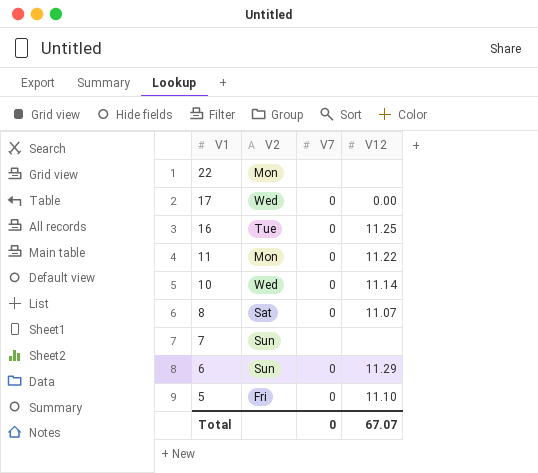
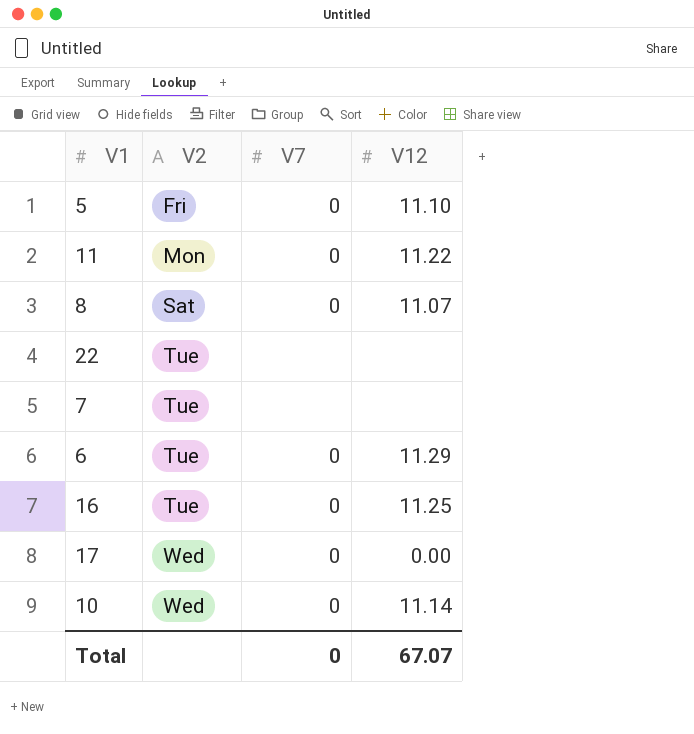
row order: V1 descending -> V2 ascending
22 | V2: Mon -> Tue
7 | V2: Sun -> Tue
6 | V2: Sun -> Tue

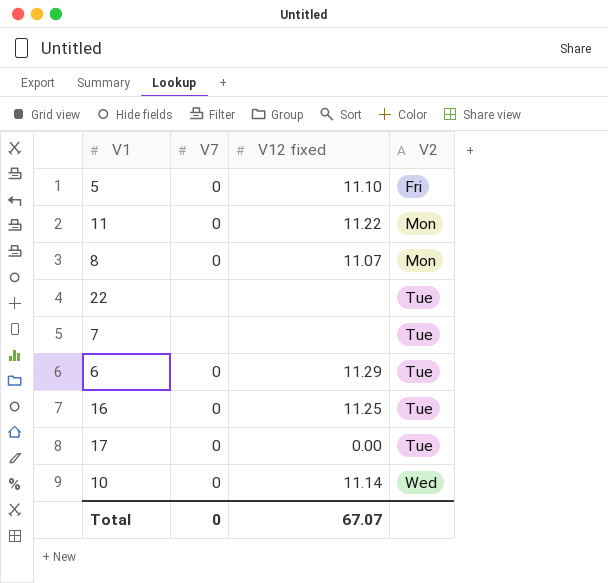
column name: V12 -> V12 fixed
column V2 | position: 2 -> 4
8 | V2: Sat -> Mon
17 | V2: Wed -> Tue

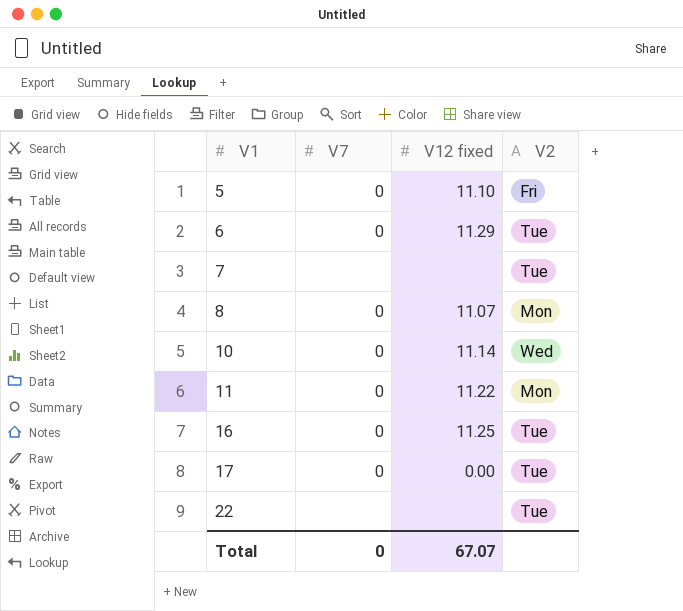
row order: V2 ascending -> V1 ascending

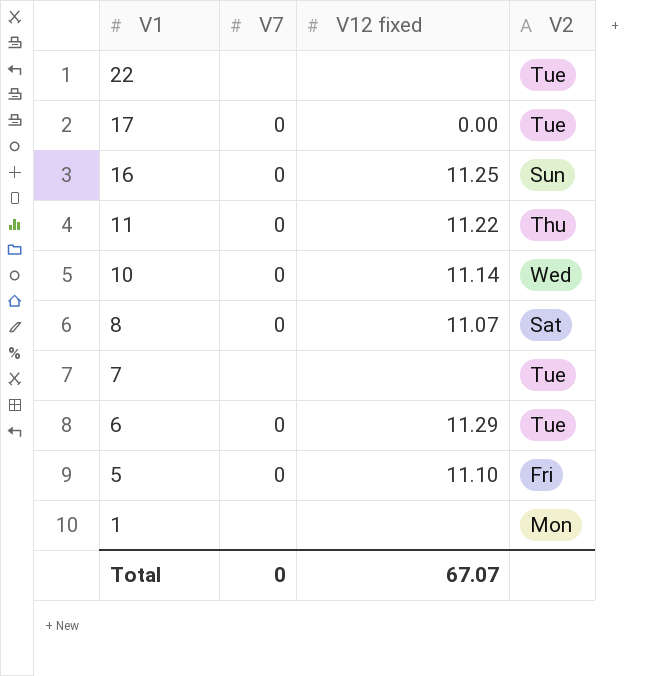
row order: V1 ascending -> V1 descending
16 | V2: Tue -> Sun
11 | V2: Mon -> Thu
8 | V2: Mon -> Sat
row 1: none -> none | none | Mon

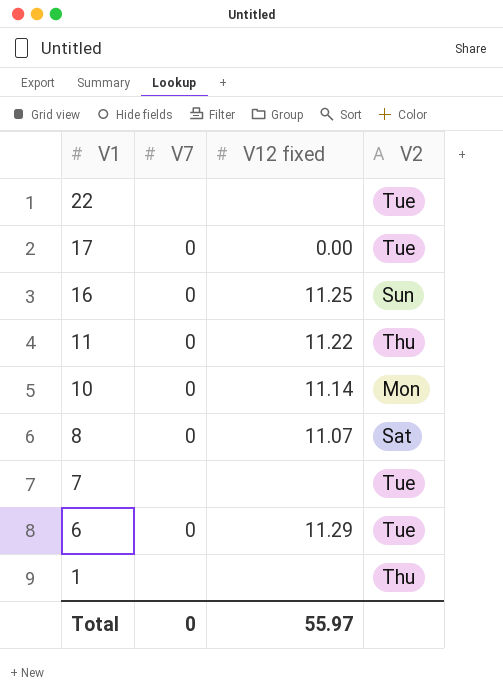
row 5: 0 | 11.10 | Fri -> none
10 | V2: Wed -> Mon
1 | V2: Mon -> Thu
Total | V12 fixed: 67.07 -> 55.97

